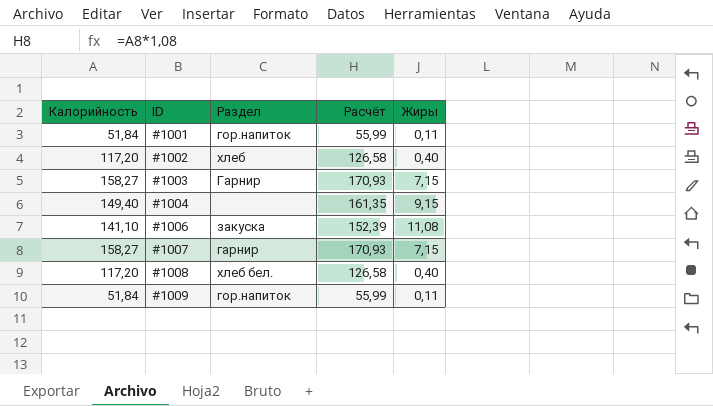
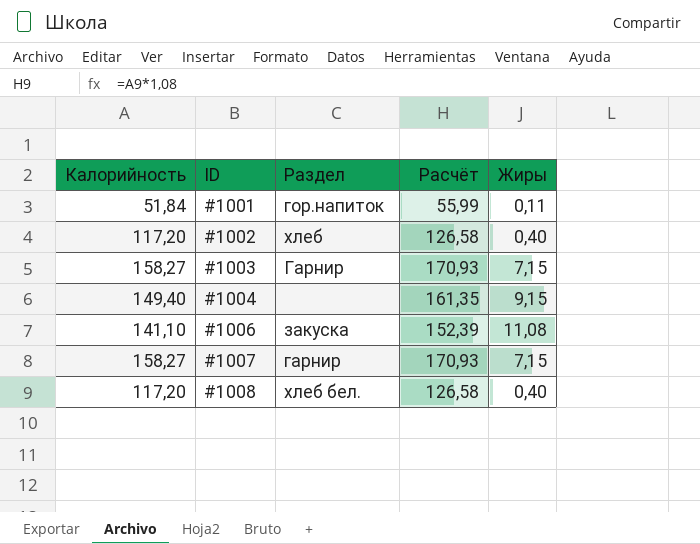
row #1009: 51,84 | гор.напиток | 55,99 | 0,11 -> none

